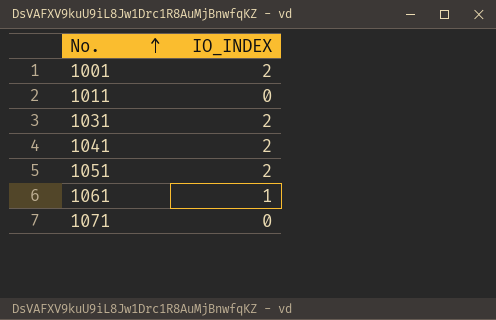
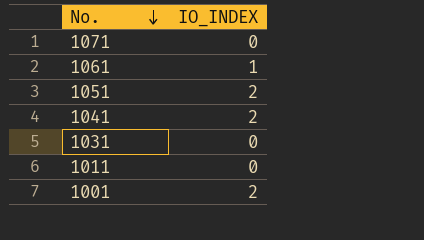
row order: No. ascending -> No. descending
1031 | IO_INDEX: 2 -> 0

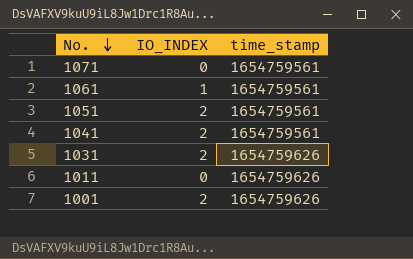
column time_stamp | position: none -> 3
1031 | IO_INDEX: 0 -> 2

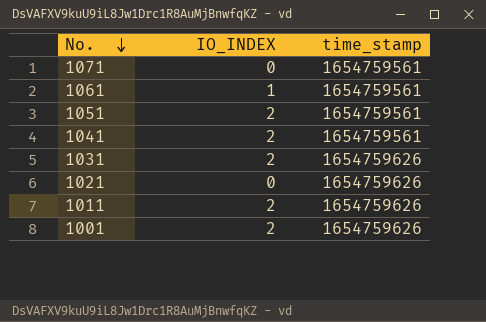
row 1021: none -> 0 | 1654759626
1011 | IO_INDEX: 0 -> 2

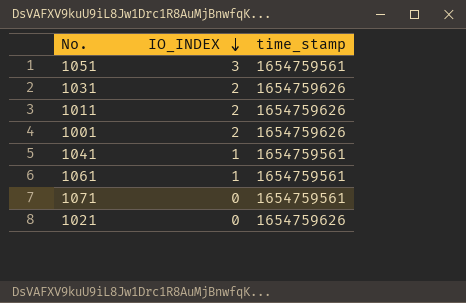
row order: No. descending -> IO_INDEX descending
1051 | IO_INDEX: 2 -> 3
1041 | IO_INDEX: 2 -> 1

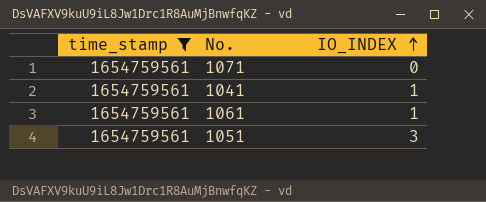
filter: none -> time_stamp = 1654759561
row order: IO_INDEX descending -> IO_INDEX ascending
column time_stamp | position: 3 -> 1

